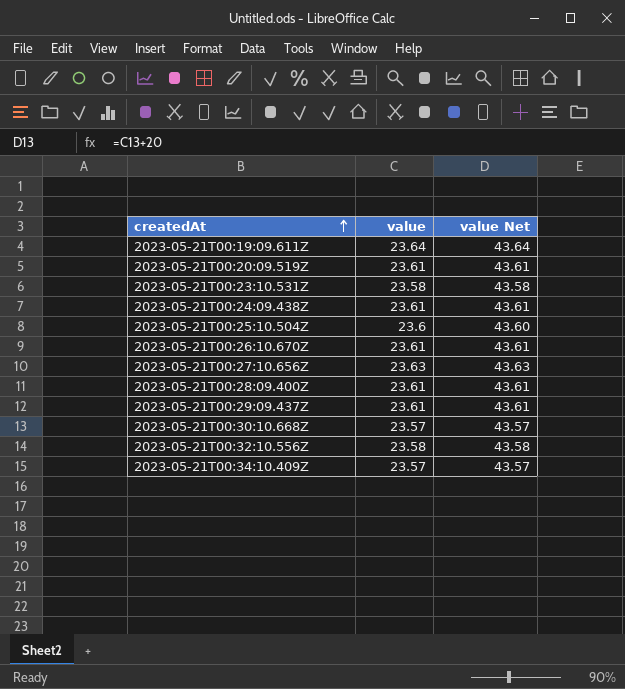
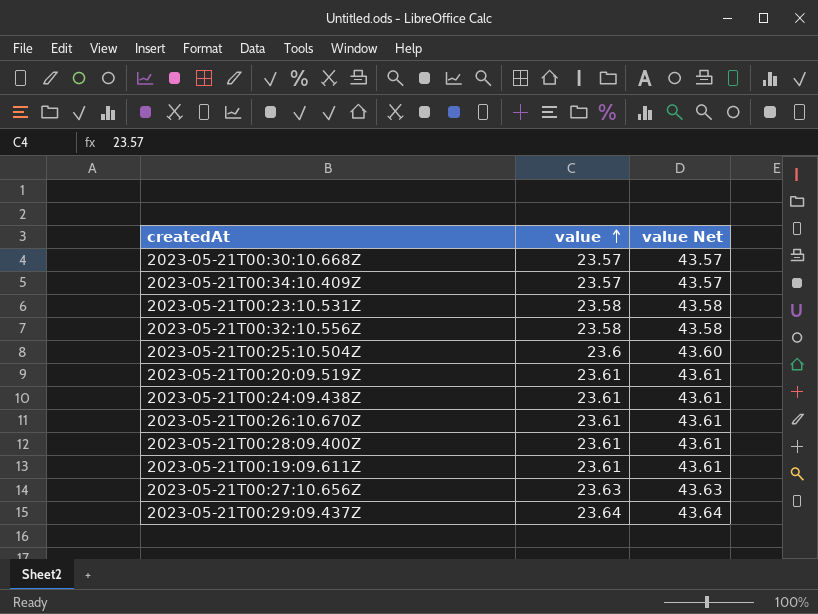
row order: createdAt ascending -> value ascending
2023-05-21T00:19:09.611Z | value: 23.64 -> 23.61
2023-05-21T00:19:09.611Z | value Net: 43.64 -> 43.61
2023-05-21T00:29:09.437Z | value: 23.61 -> 23.64
2023-05-21T00:29:09.437Z | value Net: 43.61 -> 43.64

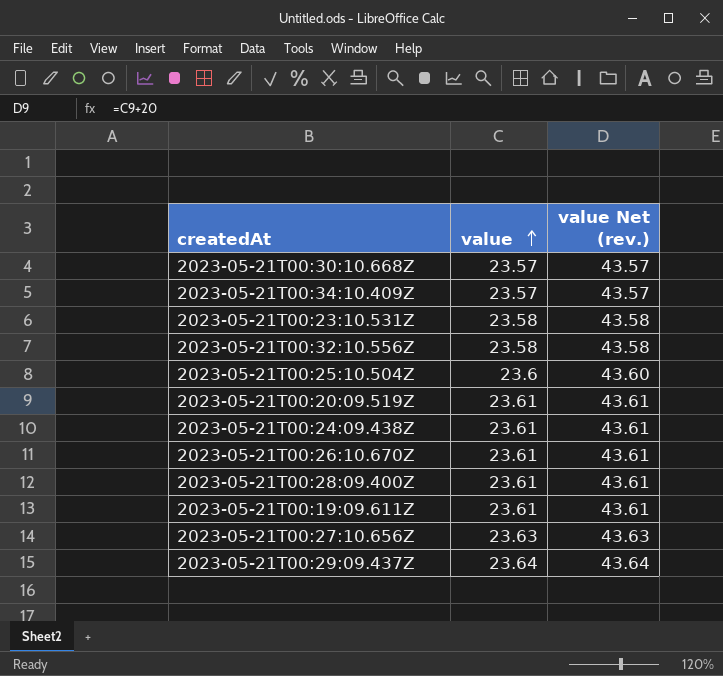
column name: value Net -> value Net (rev.)

